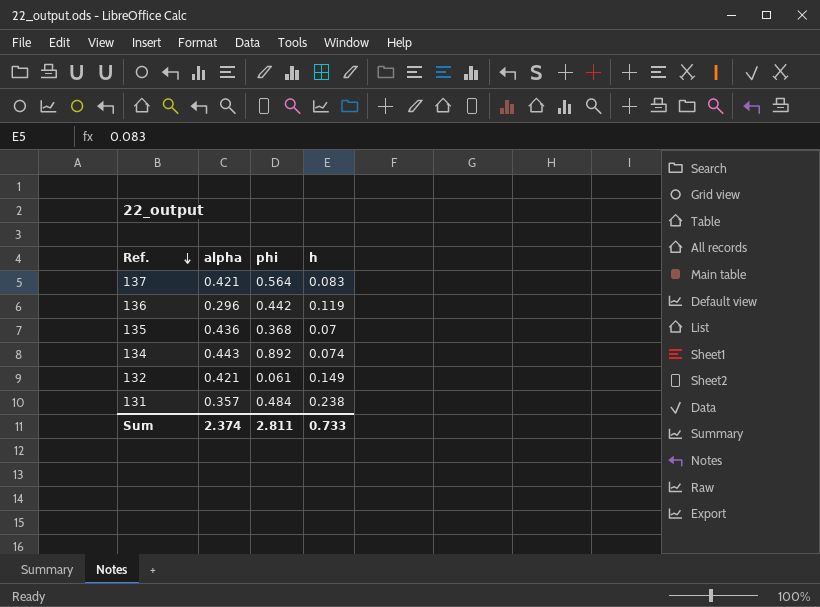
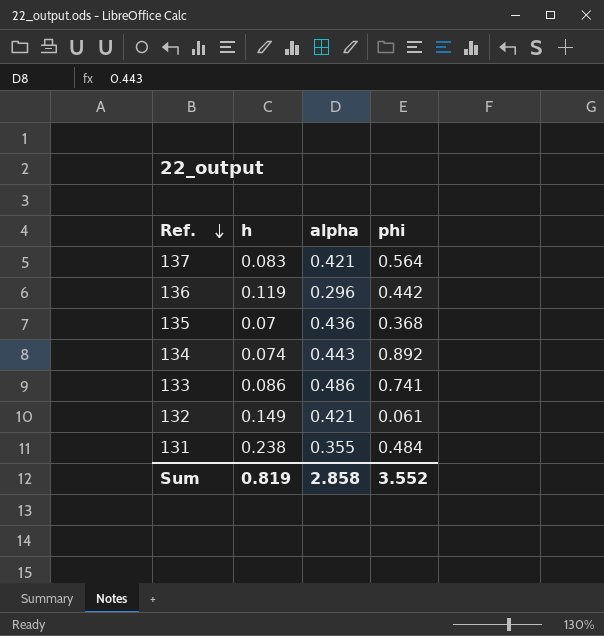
column h | position: 4 -> 2
row 133: none -> 0.086 | 0.486 | 0.741
131 | alpha: 0.357 -> 0.355
Sum | h: 0.733 -> 0.819
Sum | alpha: 2.374 -> 2.858
Sum | phi: 2.811 -> 3.552

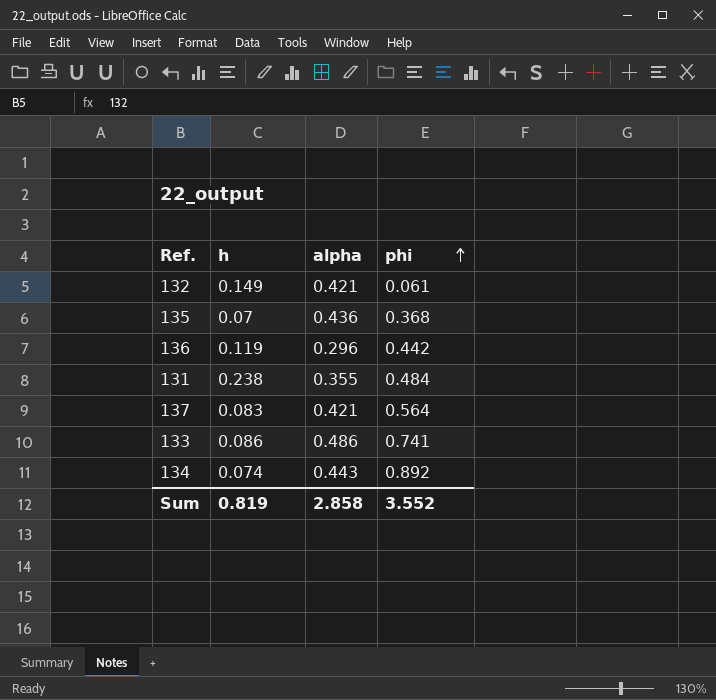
row order: Ref. descending -> phi ascending

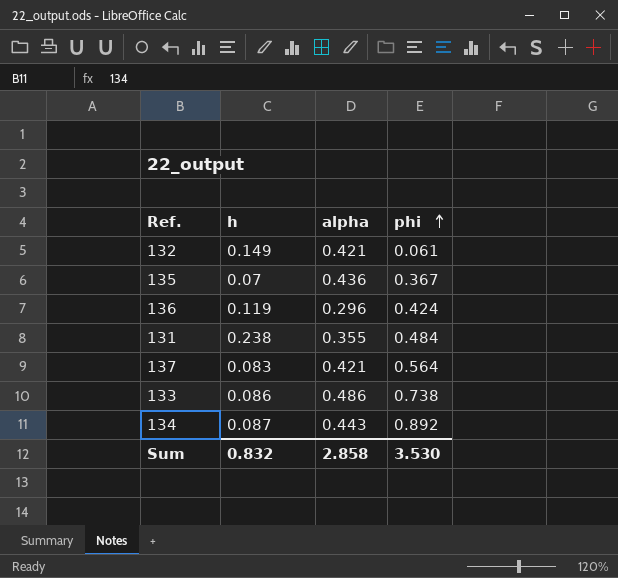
135 | phi: 0.368 -> 0.367
136 | phi: 0.442 -> 0.424
133 | phi: 0.741 -> 0.738
134 | h: 0.074 -> 0.087
Sum | h: 0.819 -> 0.832
Sum | phi: 3.552 -> 3.530

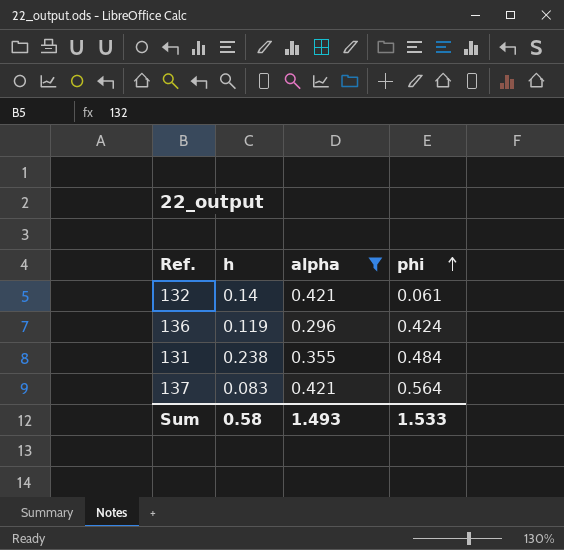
filter: none -> alpha <= 0.421
132 | h: 0.149 -> 0.14
Sum | h: 0.832 -> 0.58
Sum | alpha: 2.858 -> 1.493
Sum | phi: 3.530 -> 1.533

